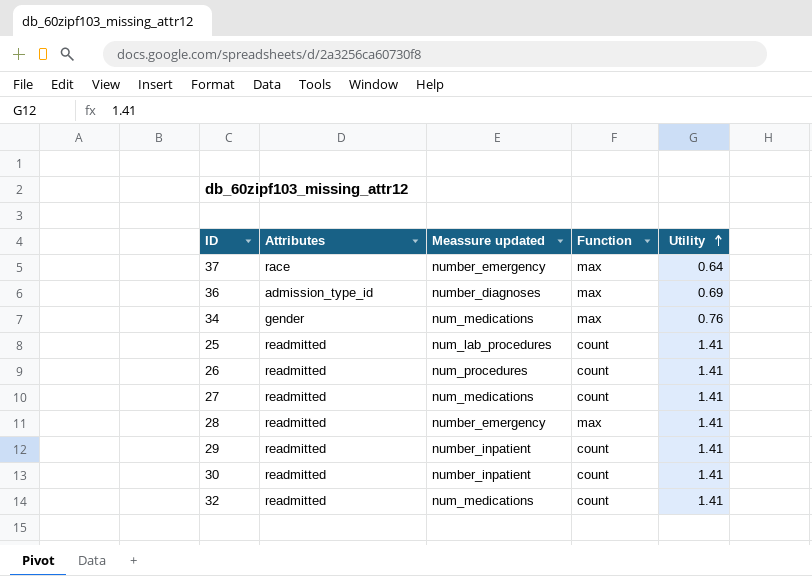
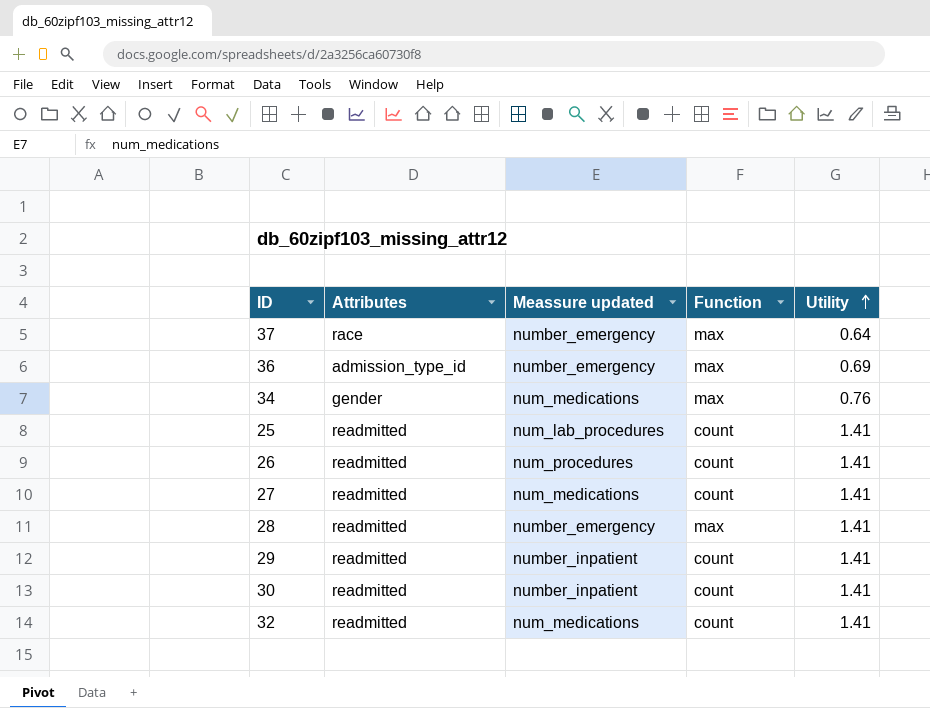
36 | Meassure updated: number_diagnoses -> number_emergency

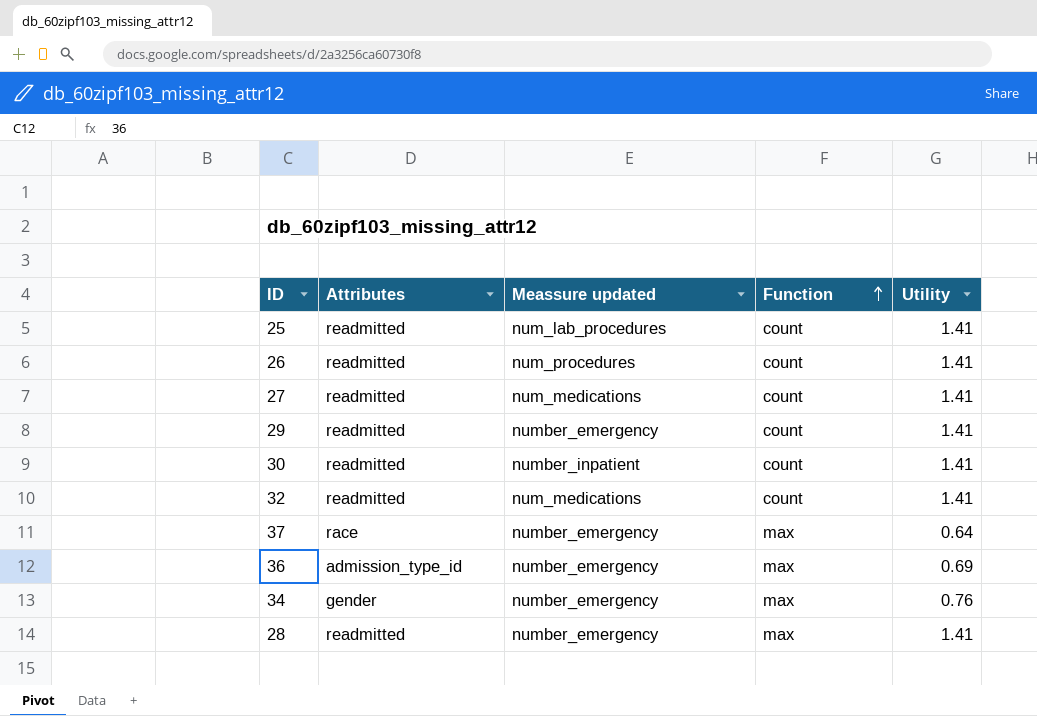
row order: Utility ascending -> Function ascending
29 | Meassure updated: number_inpatient -> number_emergency
34 | Meassure updated: num_medications -> number_emergency

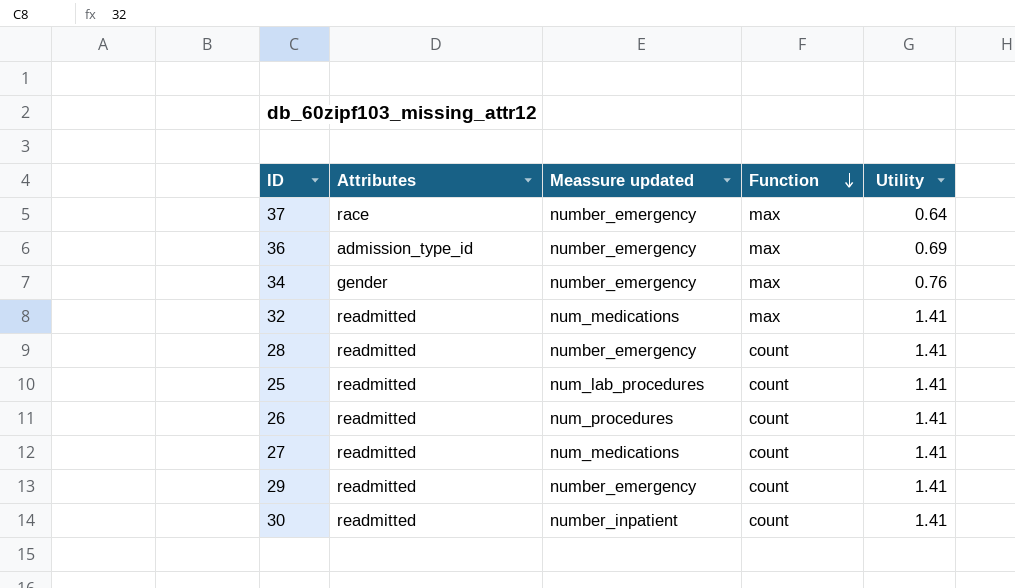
row order: Function ascending -> Function descending
32 | Function: count -> max
28 | Function: max -> count

